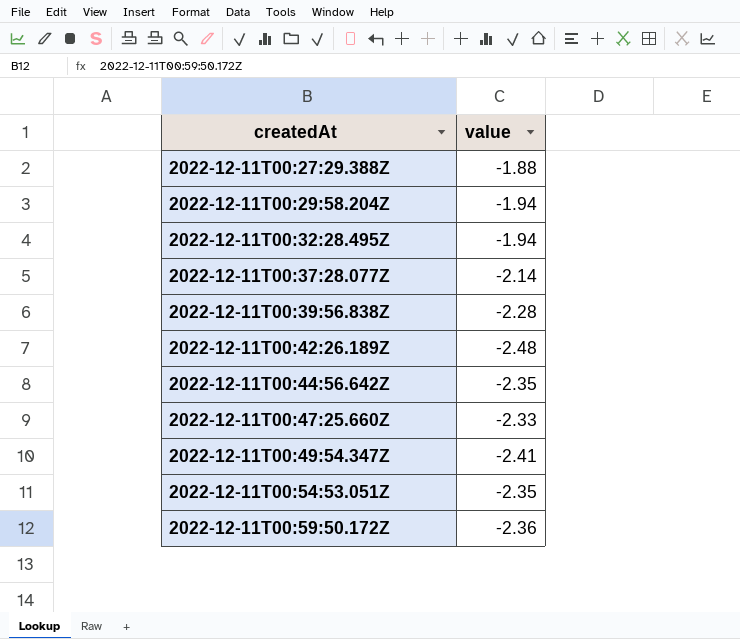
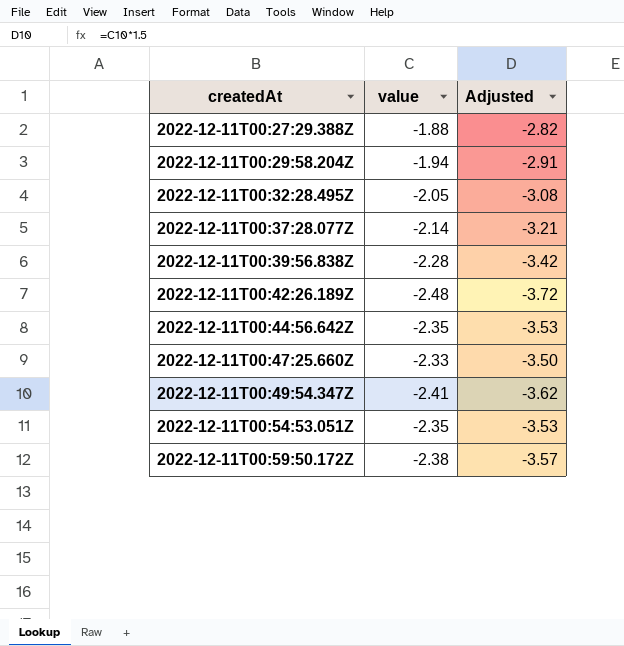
column Adjusted | formula: none -> [value] * 1.5
2022-12-11T00:32:28.495Z | value: -1.94 -> -2.05
2022-12-11T00:59:50.172Z | value: -2.36 -> -2.38

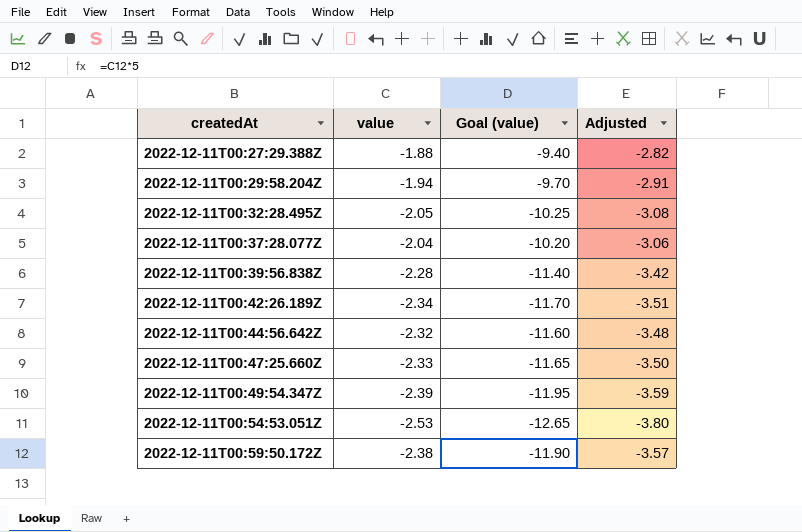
column Goal (value) | formula: none -> [value] * 5
2022-12-11T00:37:28.077Z | value: -2.14 -> -2.04
2022-12-11T00:37:28.077Z | Adjusted: -3.21 -> -3.06
2022-12-11T00:42:26.189Z | value: -2.48 -> -2.34
2022-12-11T00:42:26.189Z | Adjusted: -3.72 -> -3.51
2022-12-11T00:44:56.642Z | value: -2.35 -> -2.32
2022-12-11T00:44:56.642Z | Adjusted: -3.53 -> -3.48
2022-12-11T00:49:54.347Z | value: -2.41 -> -2.39
2022-12-11T00:49:54.347Z | Adjusted: -3.62 -> -3.59
2022-12-11T00:54:53.051Z | value: -2.35 -> -2.53
2022-12-11T00:54:53.051Z | Adjusted: -3.53 -> -3.80

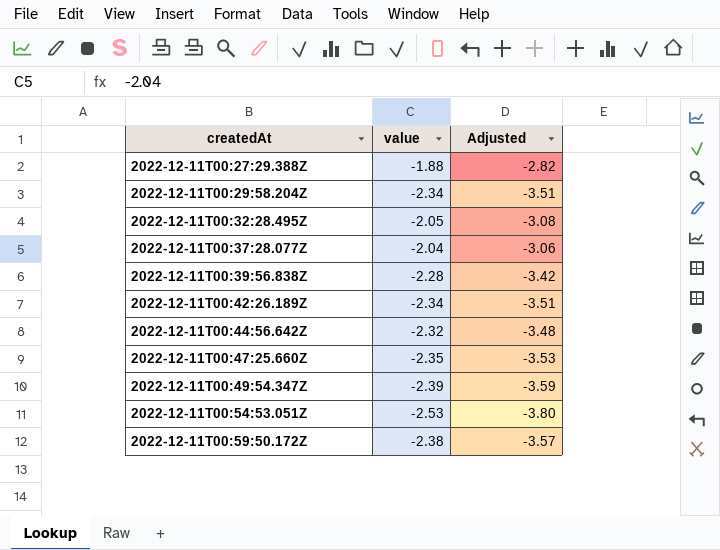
column Goal (value) | formula: [value] * 5 -> none
2022-12-11T00:29:58.204Z | value: -1.94 -> -2.34
2022-12-11T00:29:58.204Z | Adjusted: -2.91 -> -3.51
2022-12-11T00:47:25.660Z | value: -2.33 -> -2.35
2022-12-11T00:47:25.660Z | Adjusted: -3.50 -> -3.53

